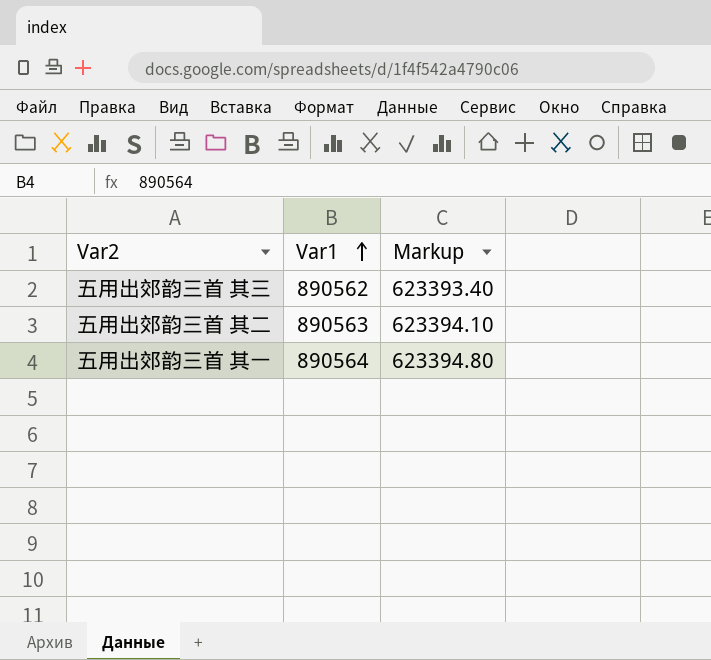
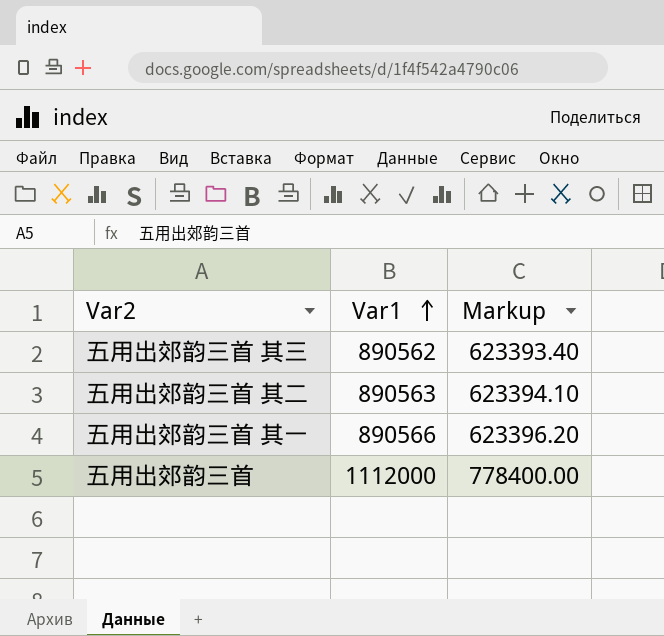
五用出郊韵三首 其一 | Var1: 890564 -> 890566
五用出郊韵三首 其一 | Markup: 623394.80 -> 623396.20
row 五用出郊韵三首: none -> 1112000 | 778400.00

